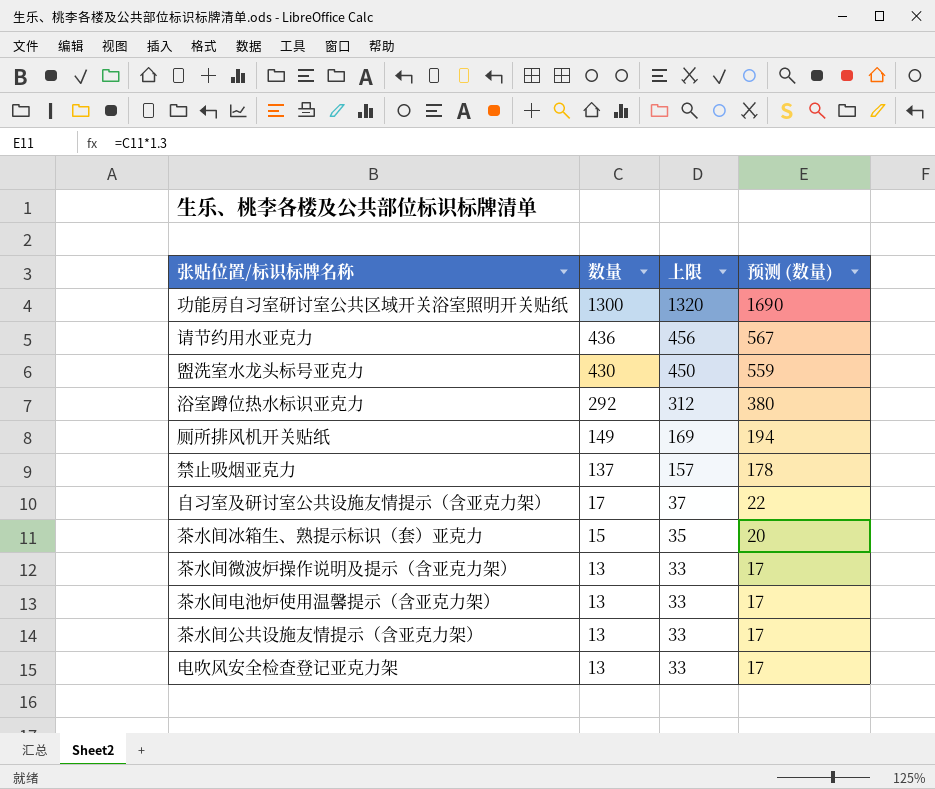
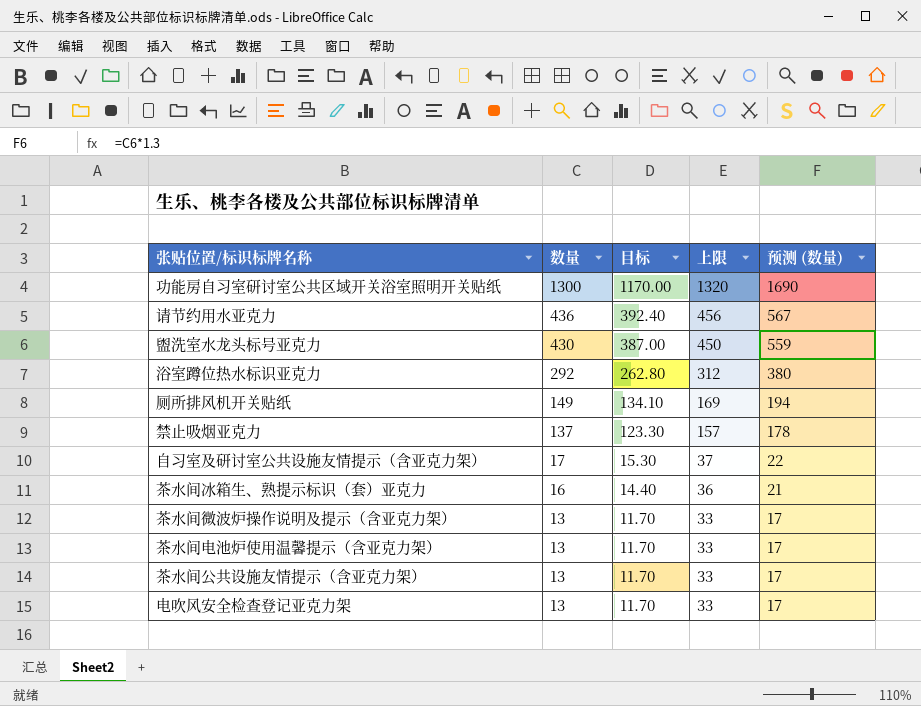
column 目标 | formula: none -> [数量] * 0.9
茶水间冰箱生、熟提示标识（套）亚克力 | 数量: 15 -> 16
茶水间冰箱生、熟提示标识（套）亚克力 | 上限: 35 -> 36
茶水间冰箱生、熟提示标识（套）亚克力 | 预测 (数量): 20 -> 21

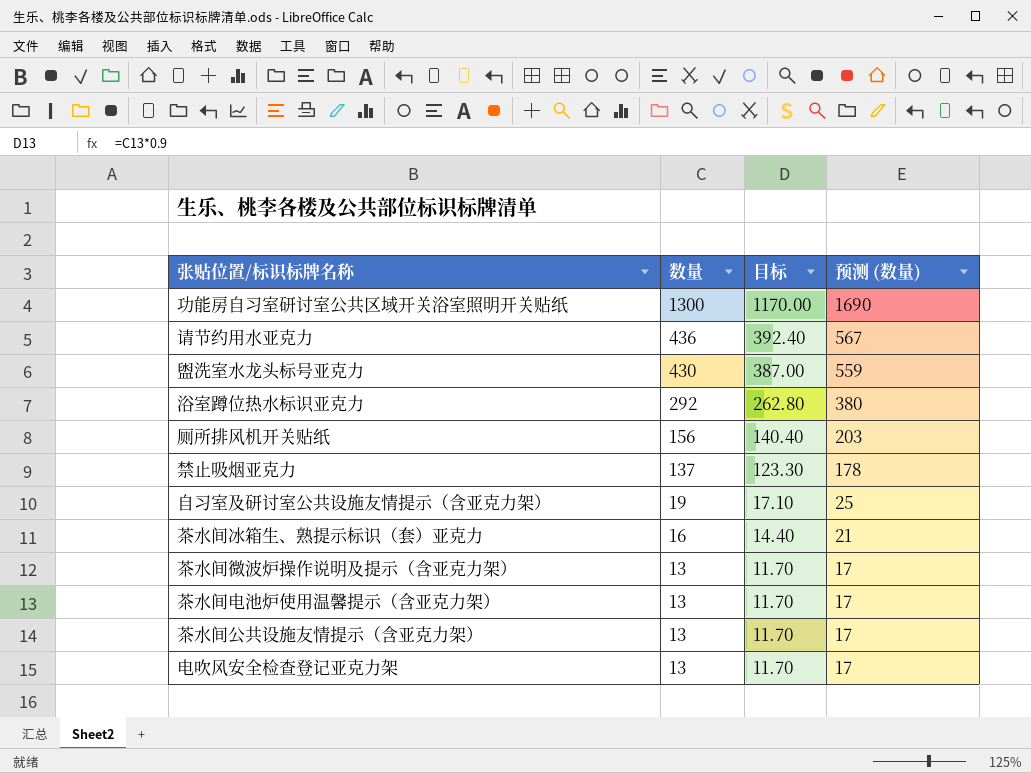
column 上限 | formula: [数量] + 20 -> none
厕所排风机开关贴纸 | 数量: 149 -> 156
厕所排风机开关贴纸 | 目标: 134.10 -> 140.40
厕所排风机开关贴纸 | 预测 (数量): 194 -> 203
自习室及研讨室公共设施友情提示（含亚克力架） | 数量: 17 -> 19
自习室及研讨室公共设施友情提示（含亚克力架） | 目标: 15.30 -> 17.10
自习室及研讨室公共设施友情提示（含亚克力架） | 预测 (数量): 22 -> 25

